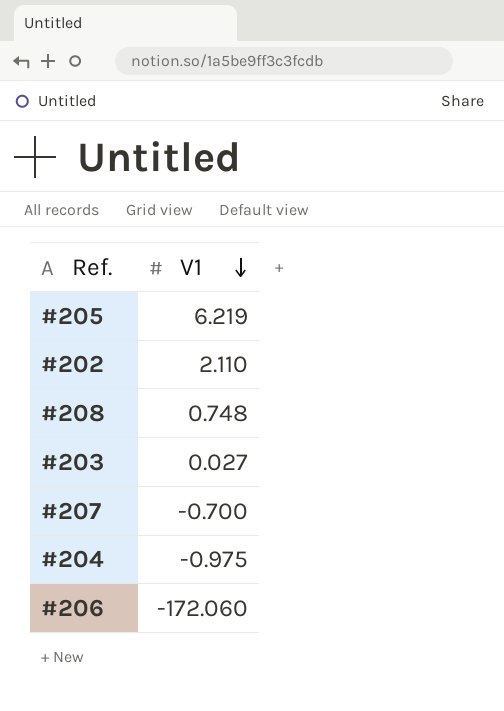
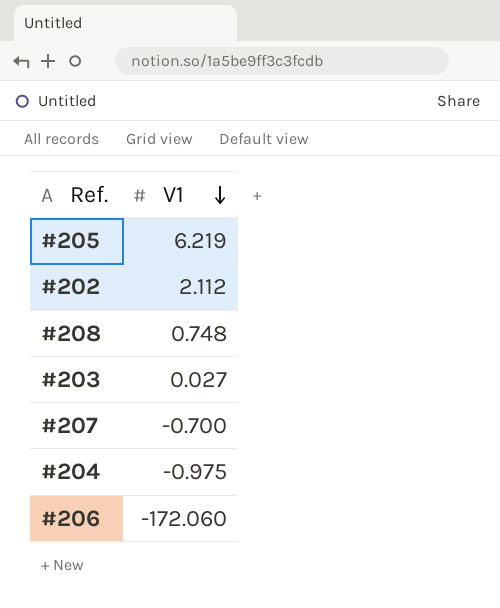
#202 | V1: 2.110 -> 2.112

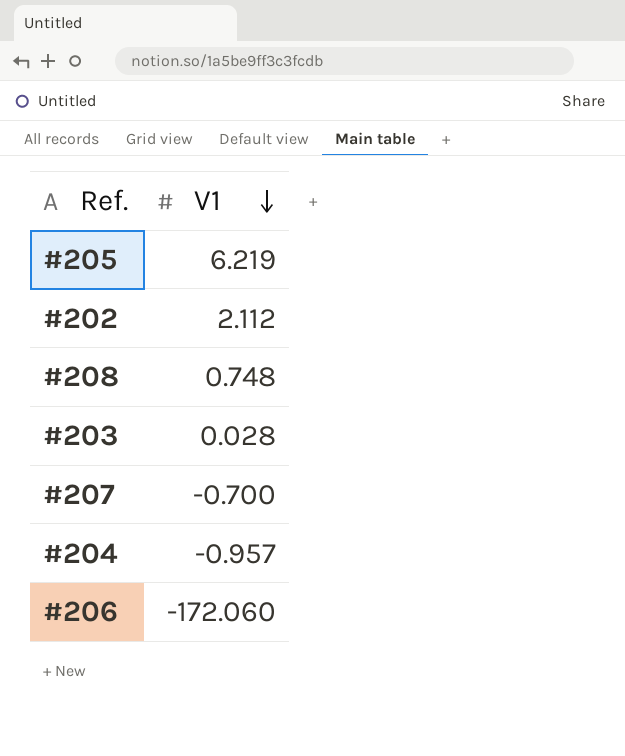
#203 | V1: 0.027 -> 0.028
#204 | V1: -0.975 -> -0.957

